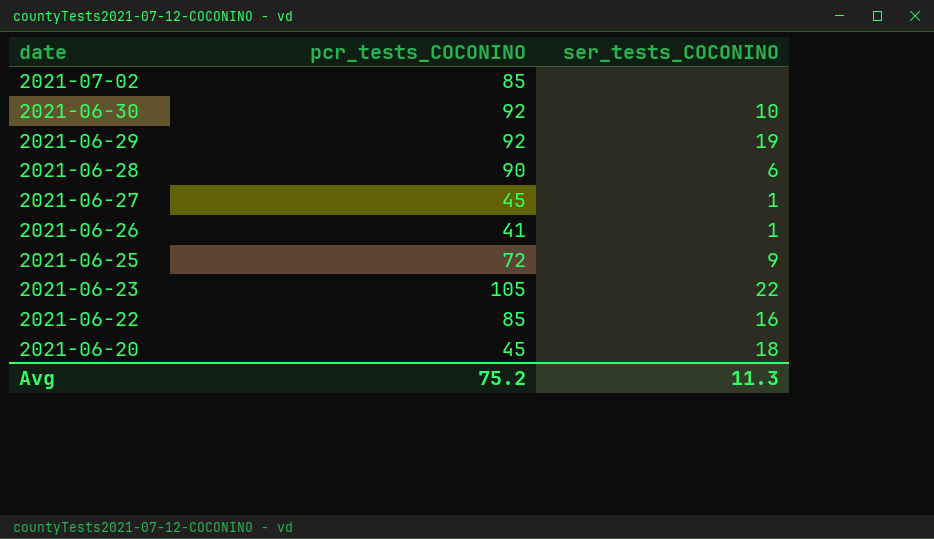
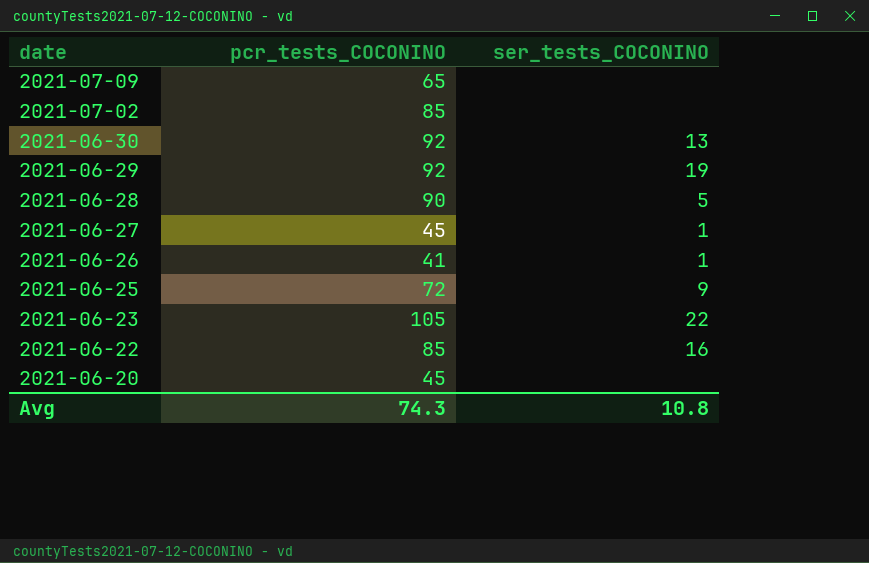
row 2021-07-09: none -> 65 | none
2021-06-30 | ser_tests_COCONINO: 10 -> 13
2021-06-28 | ser_tests_COCONINO: 6 -> 5
2021-06-20 | ser_tests_COCONINO: 18 -> none
Avg | pcr_tests_COCONINO: 75.2 -> 74.3
Avg | ser_tests_COCONINO: 11.3 -> 10.8

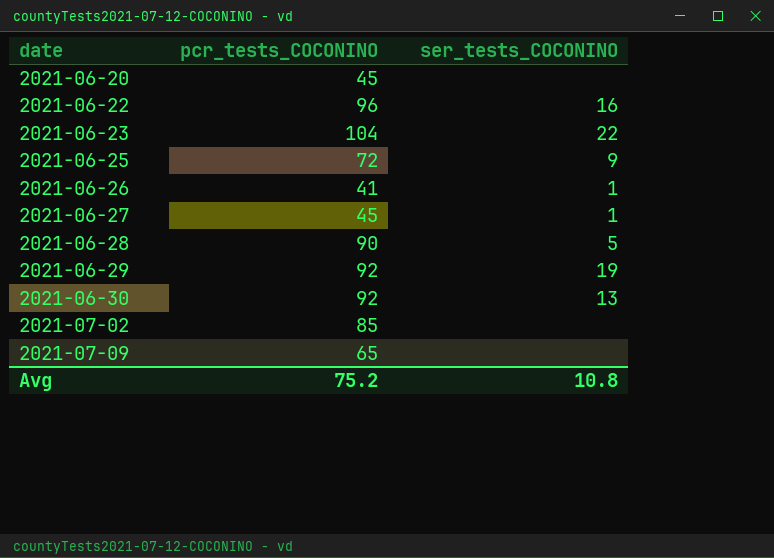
row order: date descending -> date ascending
2021-06-22 | pcr_tests_COCONINO: 85 -> 96
2021-06-23 | pcr_tests_COCONINO: 105 -> 104
Avg | pcr_tests_COCONINO: 74.3 -> 75.2

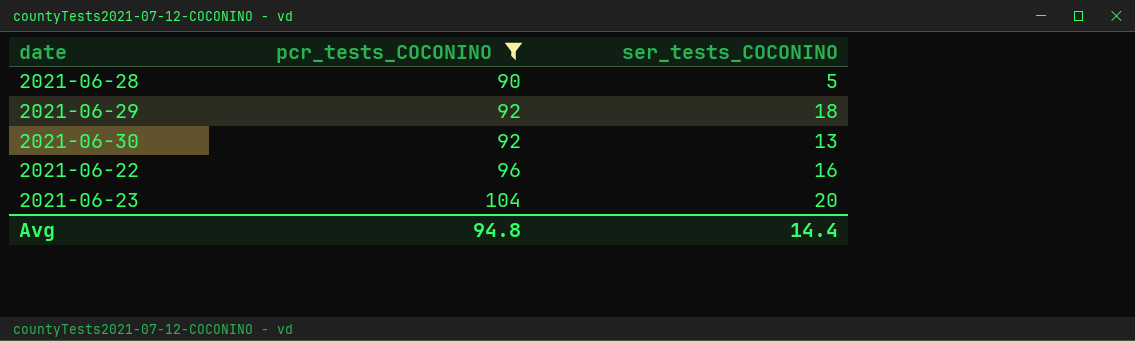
filter: none -> pcr_tests_COCONINO >= 90
row order: date ascending -> pcr_tests_COCONINO ascending
2021-06-29 | ser_tests_COCONINO: 19 -> 18
2021-06-23 | ser_tests_COCONINO: 22 -> 20
Avg | pcr_tests_COCONINO: 75.2 -> 94.8
Avg | ser_tests_COCONINO: 10.8 -> 14.4

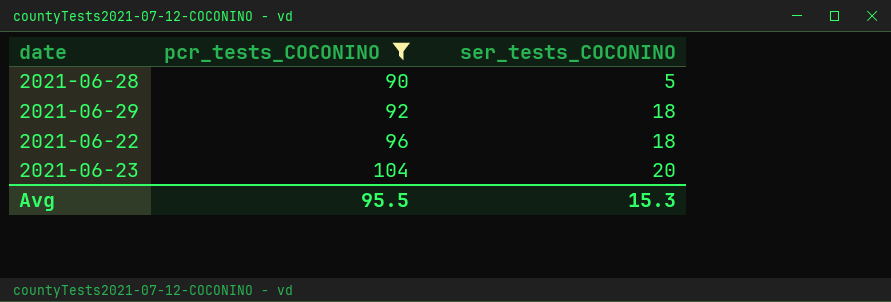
row 2021-06-30: 92 | 13 -> none
2021-06-22 | ser_tests_COCONINO: 16 -> 18
Avg | pcr_tests_COCONINO: 94.8 -> 95.5
Avg | ser_tests_COCONINO: 14.4 -> 15.3

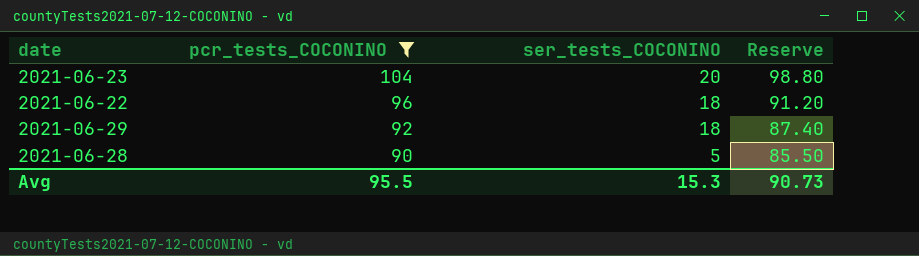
row order: pcr_tests_COCONINO ascending -> pcr_tests_COCONINO descending
column Reserve | formula: none -> [pcr_tests_COCONINO] * 0.95

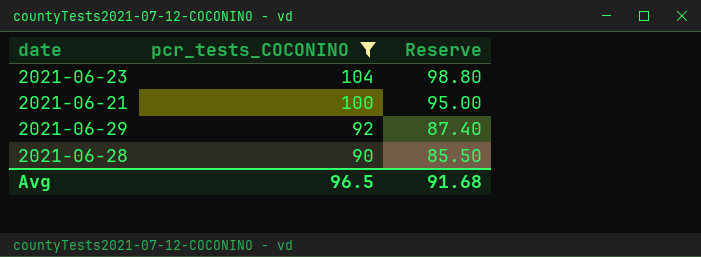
column ser_tests_COCONINO | position: 3 -> none
row 2021-06-22: 96 | 18 | 91.20 -> none
row 2021-06-21: none -> 100 | 95.00
Avg | pcr_tests_COCONINO: 95.5 -> 96.5
Avg | Reserve: 90.73 -> 91.68

